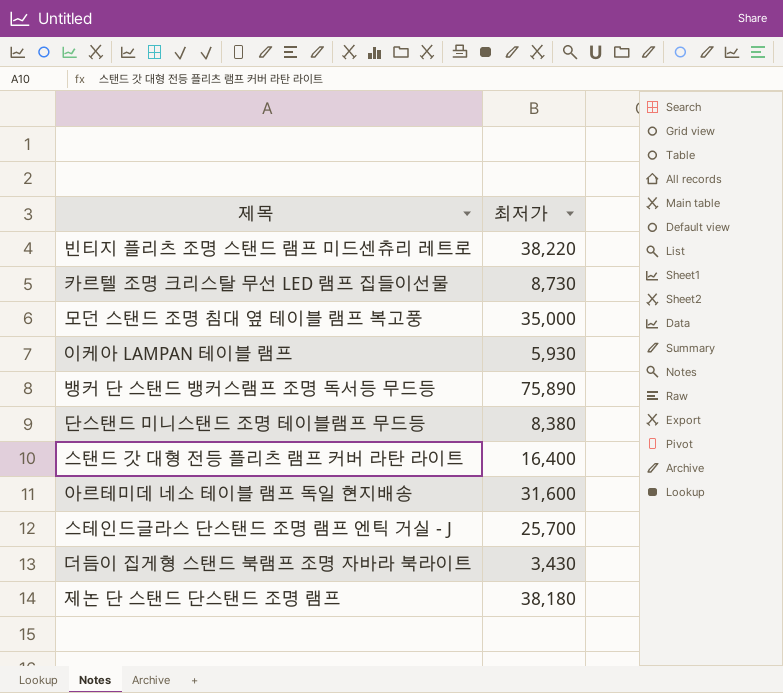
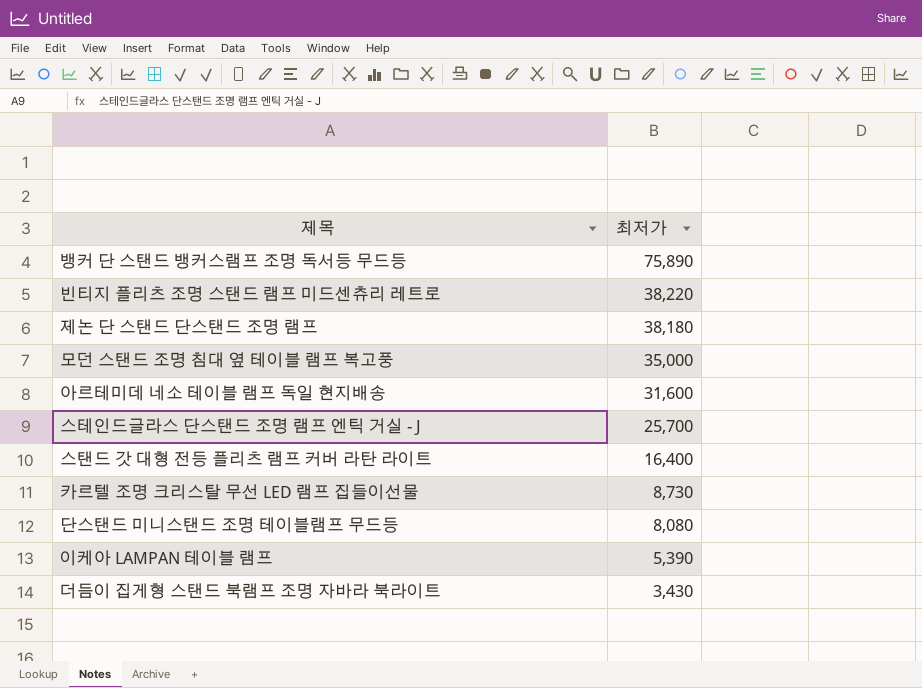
row order: none -> 최저가 descending
단스탠드 미니스탠드 조명 테이블램프 무드등 | 최저가: 8,380 -> 8,080
이케아 LAMPAN 테이블 램프 | 최저가: 5,930 -> 5,390

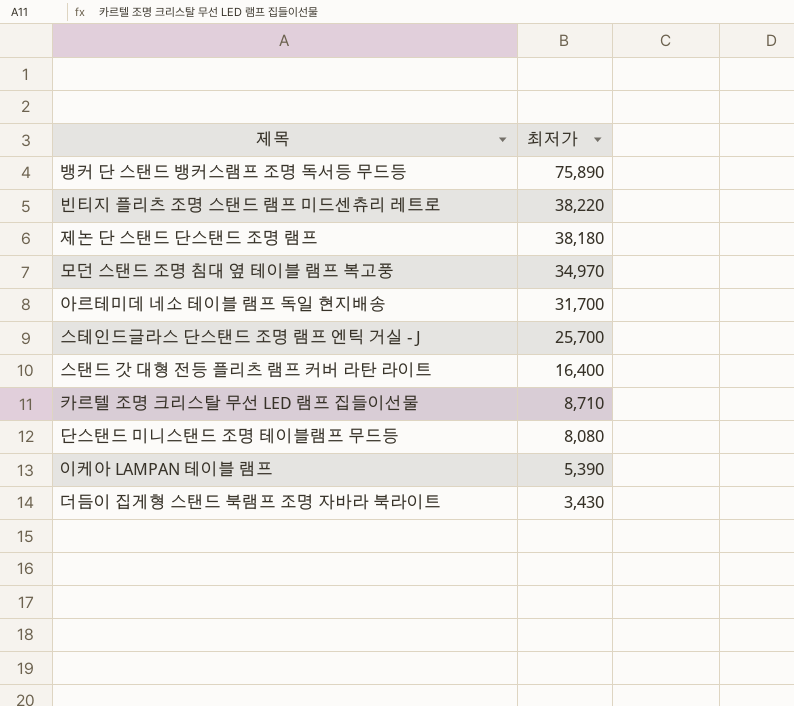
모던 스탠드 조명 침대 옆 테이블 램프 복고풍 | 최저가: 35,000 -> 34,970
아르테미데 네소 테이블 램프 독일 현지배송 | 최저가: 31,600 -> 31,700
카르텔 조명 크리스탈 무선 LED 램프 집들이선물 | 최저가: 8,730 -> 8,710

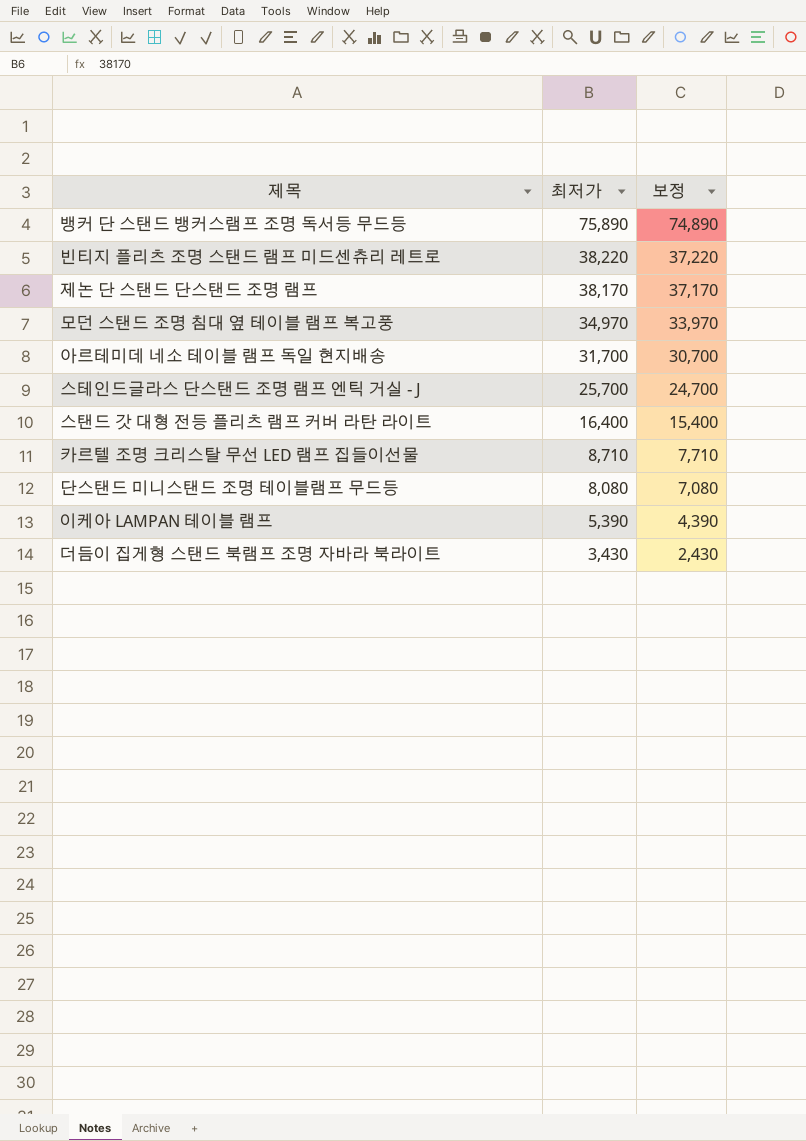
column 보정 | formula: none -> [최저가] - 1000
제논 단 스탠드 단스탠드 조명 램프 | 최저가: 38,180 -> 38,170

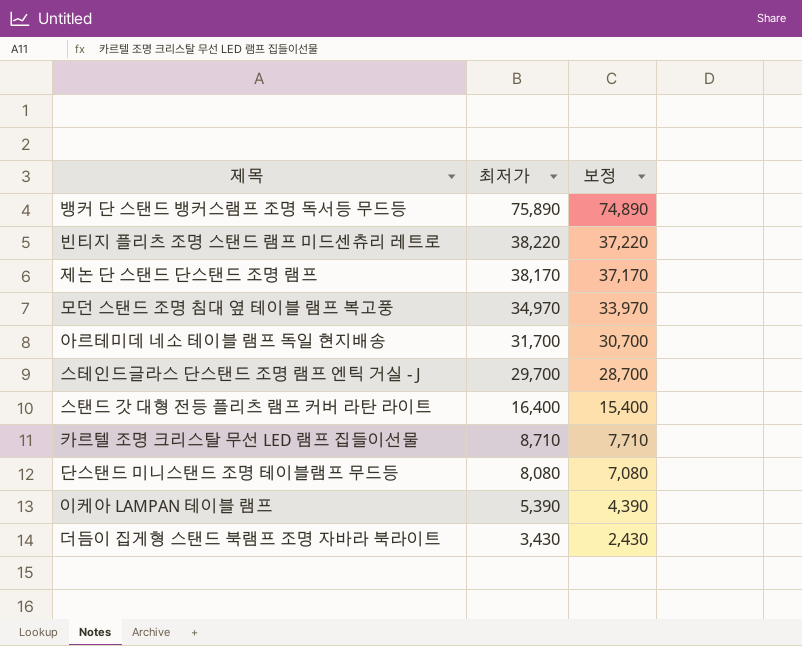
스테인드글라스 단스탠드 조명 램프 엔틱 거실 - J | 최저가: 25,700 -> 29,700
스테인드글라스 단스탠드 조명 램프 엔틱 거실 - J | 보정: 24,700 -> 28,700

